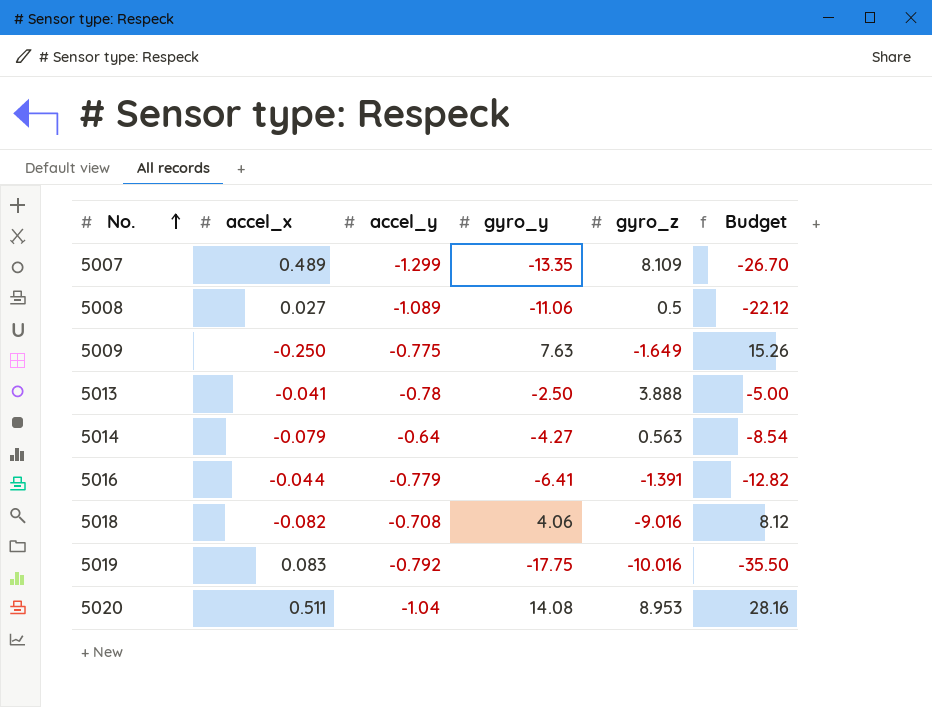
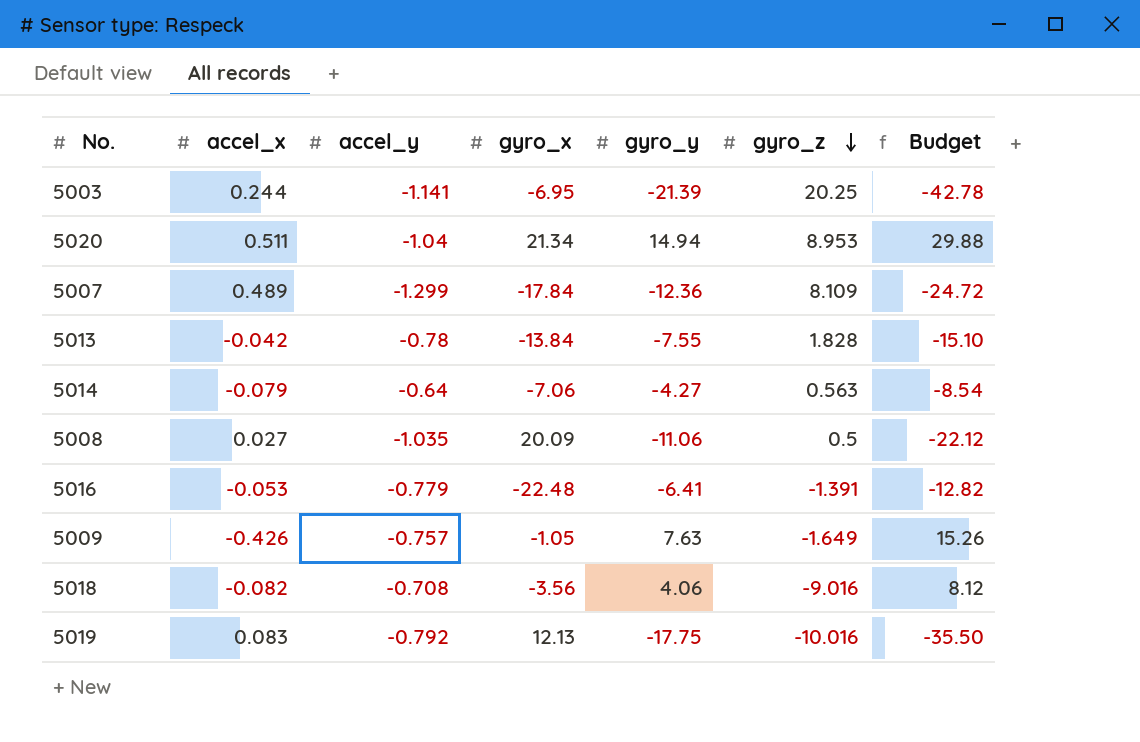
row order: No. ascending -> gyro_z descending
column gyro_x | position: none -> 4
row 5003: none -> 0.244 | -1.141 | -6.95 | -21.39 | 20.25 | -42.78
5020 | gyro_y: 14.08 -> 14.94
5020 | Budget: 28.16 -> 29.88
5007 | gyro_y: -13.35 -> -12.36
5007 | Budget: -26.70 -> -24.72
5013 | accel_x: -0.041 -> -0.042
5013 | gyro_y: -2.50 -> -7.55
5013 | gyro_z: 3.888 -> 1.828
5013 | Budget: -5.00 -> -15.10
5008 | accel_y: -1.089 -> -1.035
5016 | accel_x: -0.044 -> -0.053
5009 | accel_x: -0.250 -> -0.426
5009 | accel_y: -0.775 -> -0.757

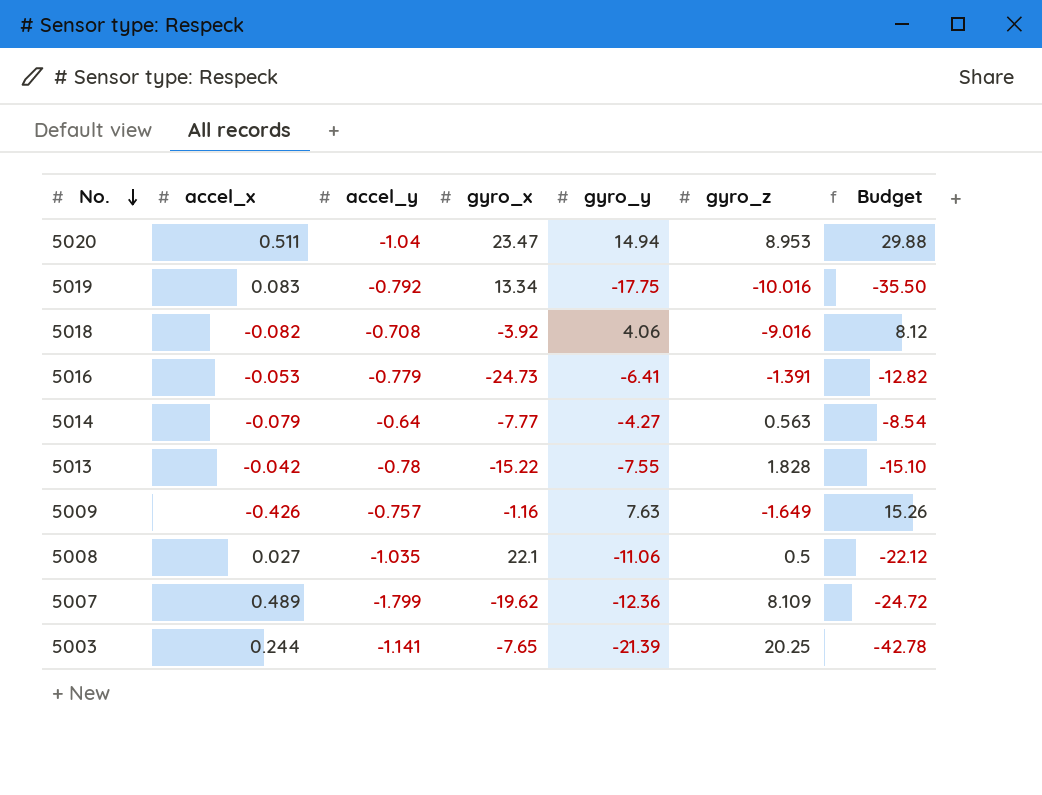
row order: gyro_z descending -> No. descending
5020 | gyro_x: 21.34 -> 23.47
5019 | gyro_x: 12.13 -> 13.34
5018 | gyro_x: -3.56 -> -3.92
5016 | gyro_x: -22.48 -> -24.73
5014 | gyro_x: -7.06 -> -7.77
5013 | gyro_x: -13.84 -> -15.22
5009 | gyro_x: -1.05 -> -1.16
5008 | gyro_x: 20.09 -> 22.1
5007 | accel_y: -1.299 -> -1.799
5007 | gyro_x: -17.84 -> -19.62
5003 | gyro_x: -6.95 -> -7.65

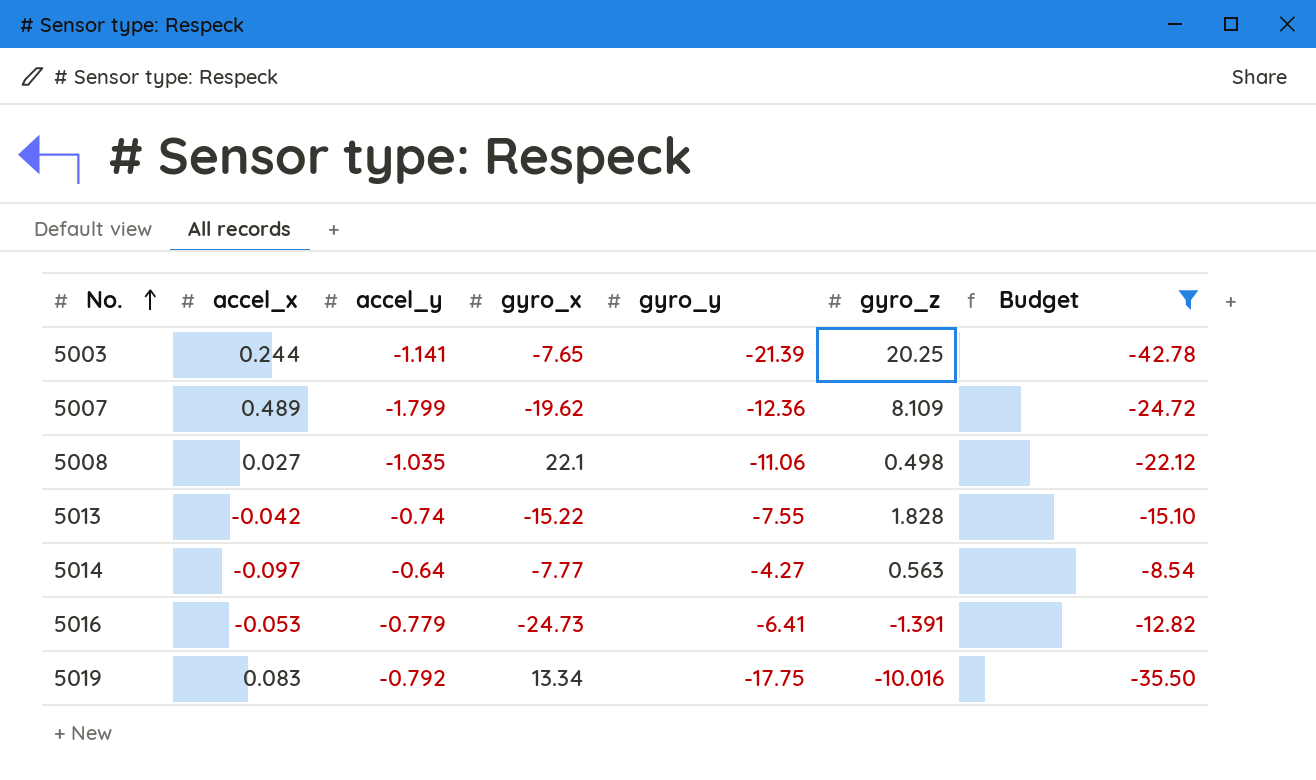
filter: none -> Budget <= -8.54
row order: No. descending -> No. ascending
5008 | gyro_z: 0.5 -> 0.498
5013 | accel_y: -0.78 -> -0.74
5014 | accel_x: -0.079 -> -0.097

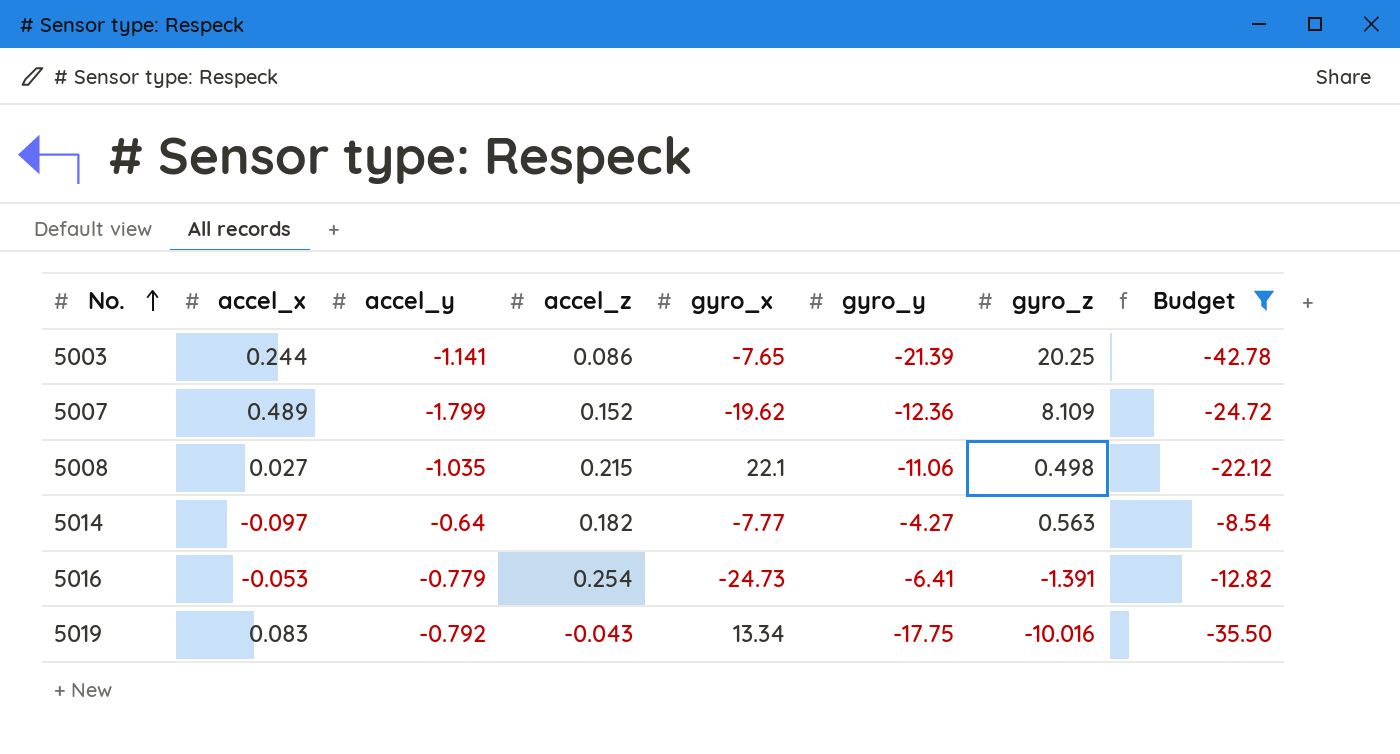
column accel_z | position: none -> 4
row 5013: -0.042 | -0.74 | -15.22 | -7.55 | 1.828 | -15.10 -> none

